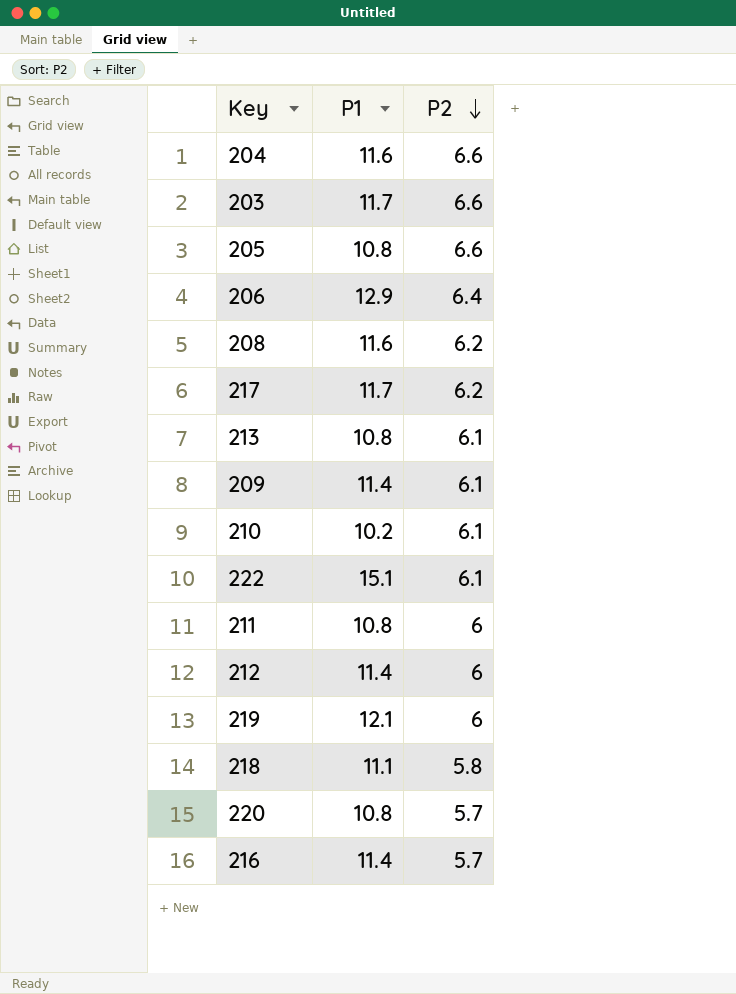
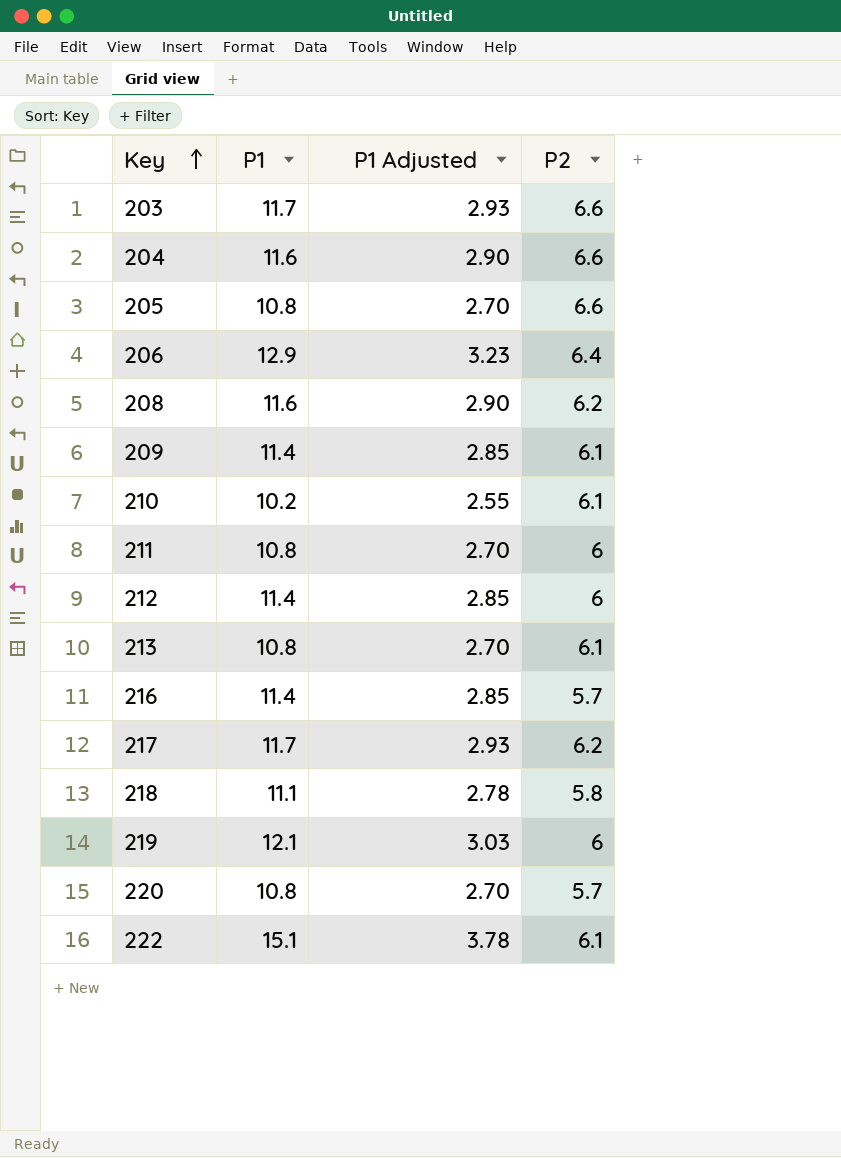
row order: P2 descending -> Key ascending
column P1 Adjusted | formula: none -> [P1] * 0.25

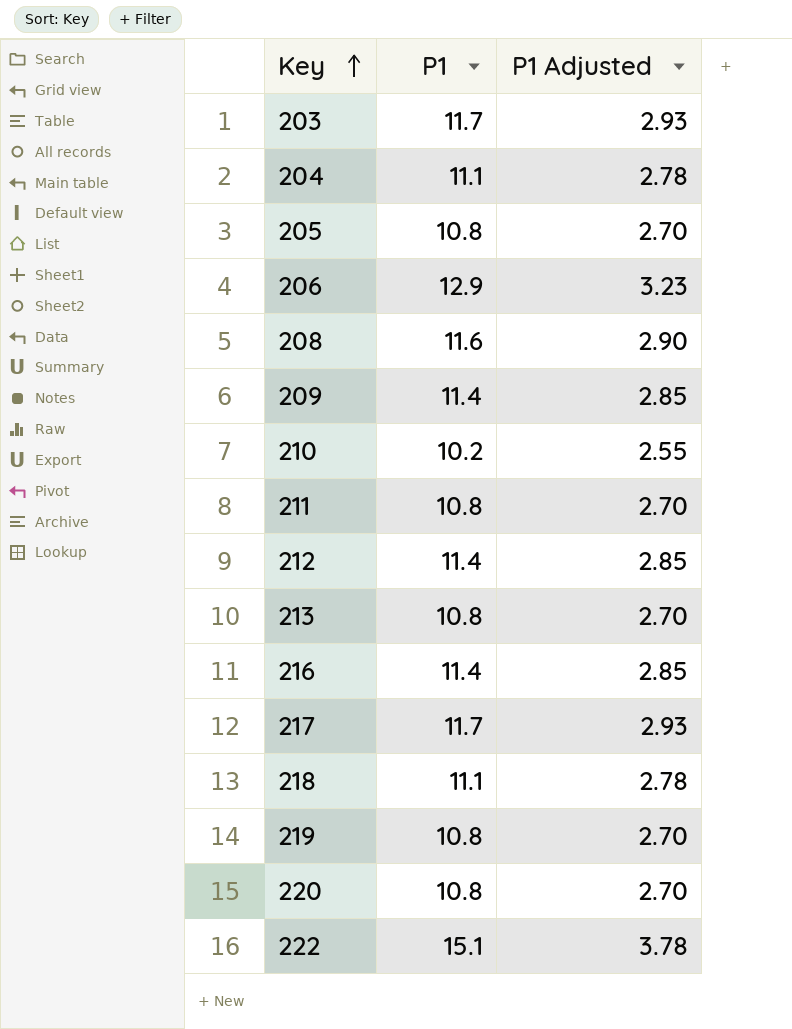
column P2 | position: 4 -> none
204 | P1: 11.6 -> 11.1
204 | P1 Adjusted: 2.90 -> 2.78
219 | P1: 12.1 -> 10.8
219 | P1 Adjusted: 3.03 -> 2.70

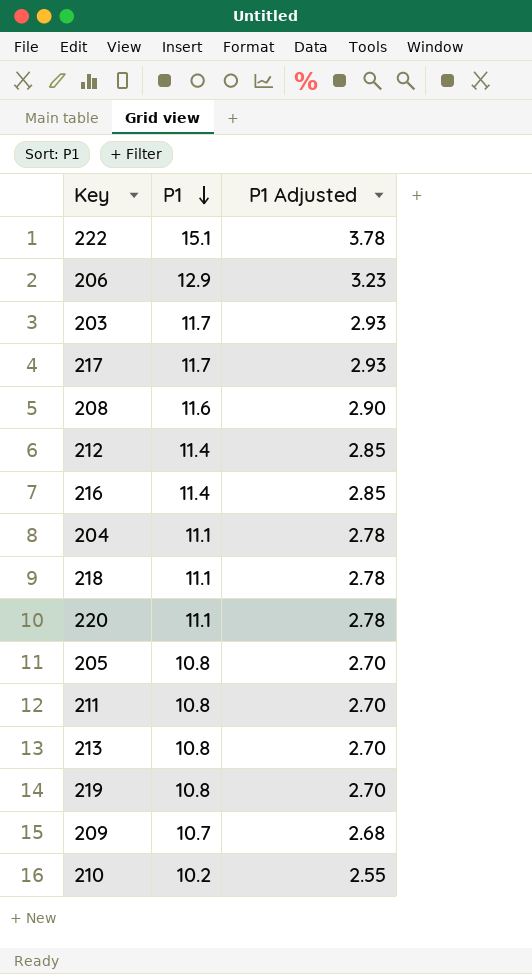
row order: Key ascending -> P1 descending
220 | P1: 10.8 -> 11.1
220 | P1 Adjusted: 2.70 -> 2.78
209 | P1: 11.4 -> 10.7
209 | P1 Adjusted: 2.85 -> 2.68

